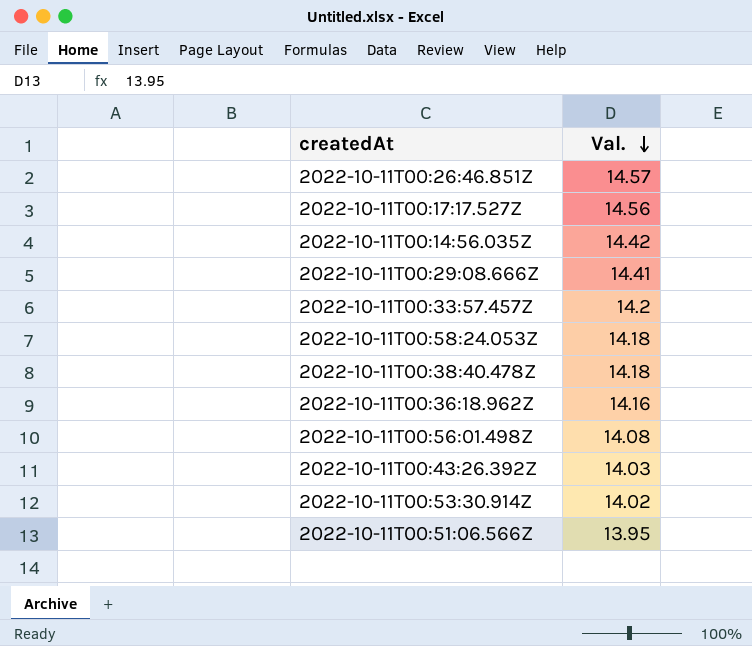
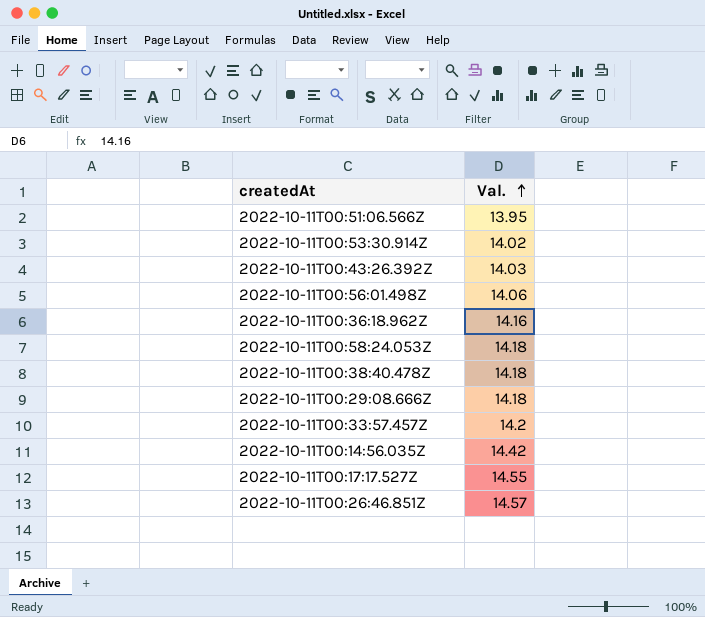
row order: Val. descending -> Val. ascending
2022-10-11T00:56:01.498Z | Val.: 14.08 -> 14.06
2022-10-11T00:29:08.666Z | Val.: 14.41 -> 14.18
2022-10-11T00:17:17.527Z | Val.: 14.56 -> 14.55

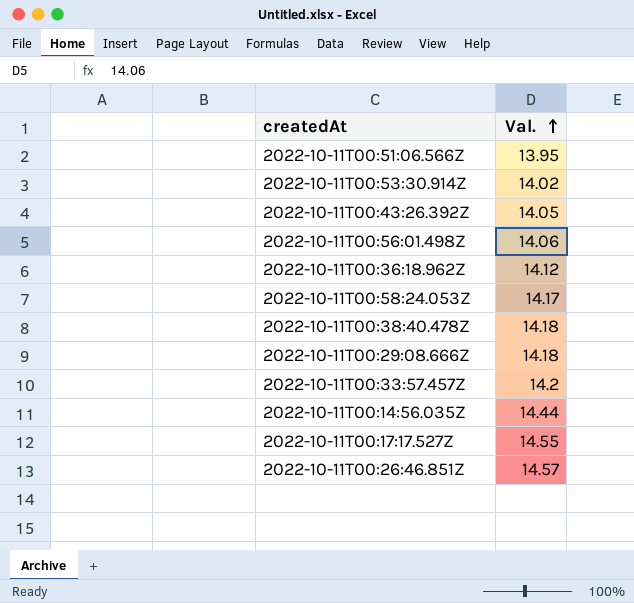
2022-10-11T00:43:26.392Z | Val.: 14.03 -> 14.05
2022-10-11T00:36:18.962Z | Val.: 14.16 -> 14.12
2022-10-11T00:58:24.053Z | Val.: 14.18 -> 14.17
2022-10-11T00:14:56.035Z | Val.: 14.42 -> 14.44

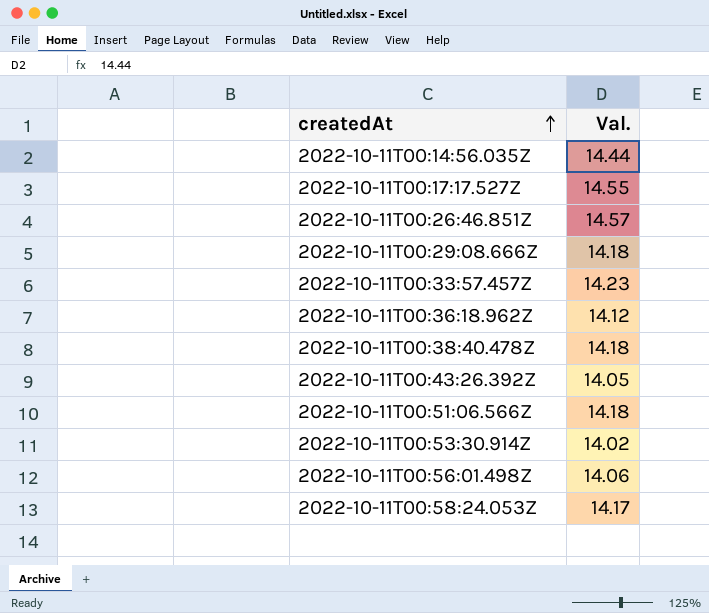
row order: Val. ascending -> createdAt ascending
2022-10-11T00:33:57.457Z | Val.: 14.2 -> 14.23
2022-10-11T00:51:06.566Z | Val.: 13.95 -> 14.18

